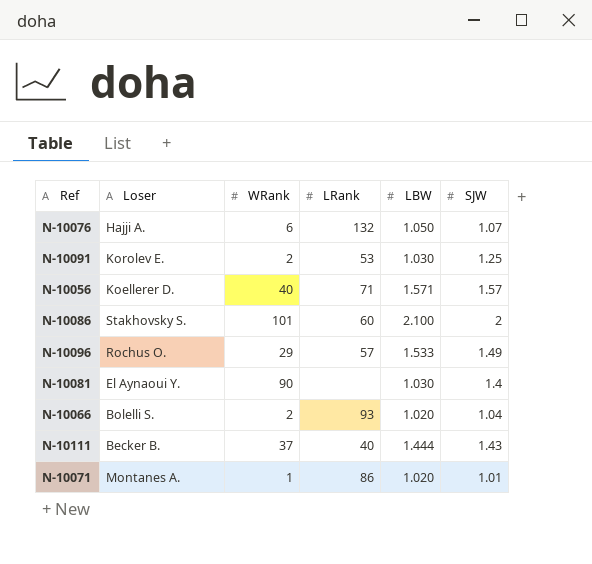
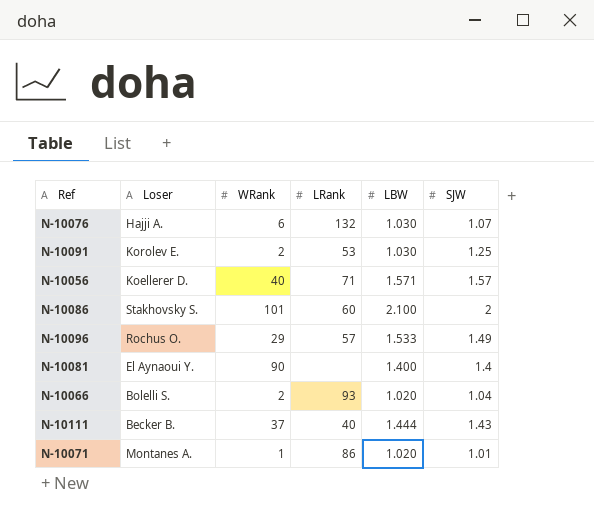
N-10076 | LBW: 1.050 -> 1.030
N-10081 | LBW: 1.030 -> 1.400

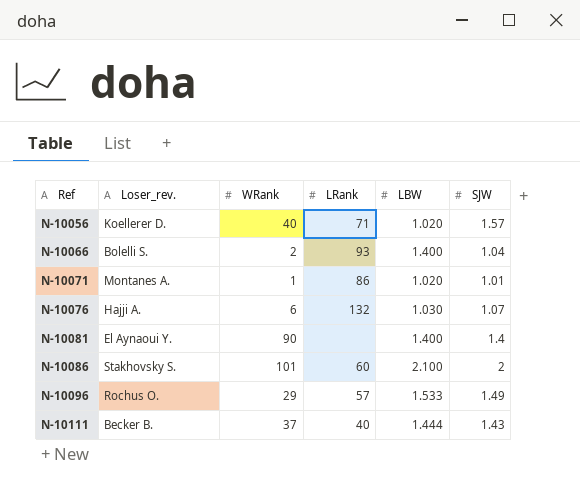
row order: none -> Ref ascending
column name: Loser -> Loser_rev.
row N-10091: Korolev E. | 2 | 53 | 1.030 | 1.25 -> none
N-10056 | LBW: 1.571 -> 1.020
N-10066 | LBW: 1.020 -> 1.400

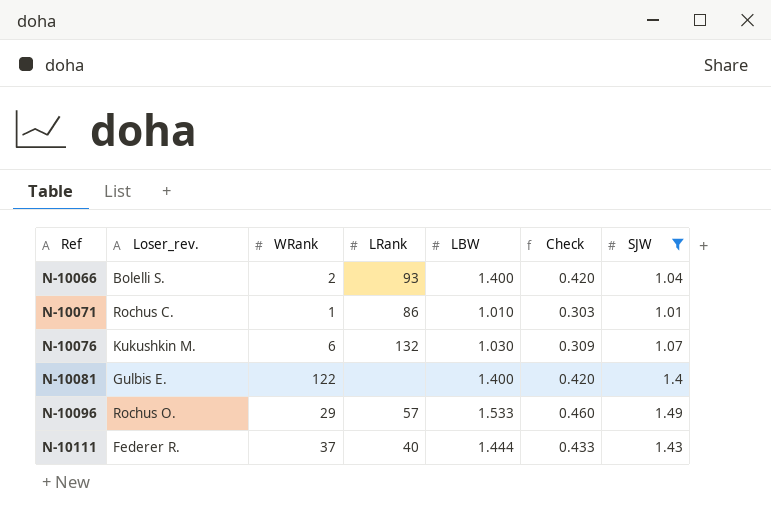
filter: none -> SJW <= 1.49
column Check | formula: none -> [LBW] * 0.3
N-10071 | Loser_rev.: Montanes A. -> Rochus C.
N-10071 | LBW: 1.020 -> 1.010
N-10076 | Loser_rev.: Hajji A. -> Kukushkin M.
N-10081 | Loser_rev.: El Aynaoui Y. -> Gulbis E.
N-10081 | WRank: 90 -> 122
N-10111 | Loser_rev.: Becker B. -> Federer R.

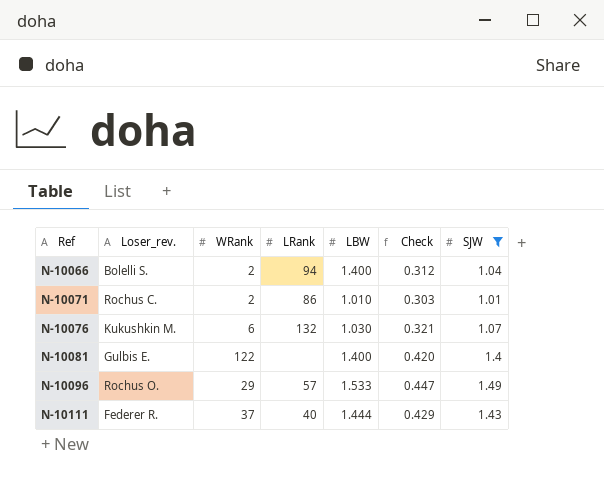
column Check | formula: [LBW] * 0.3 -> [SJW] * 0.3
N-10066 | LRank: 93 -> 94
N-10071 | WRank: 1 -> 2

